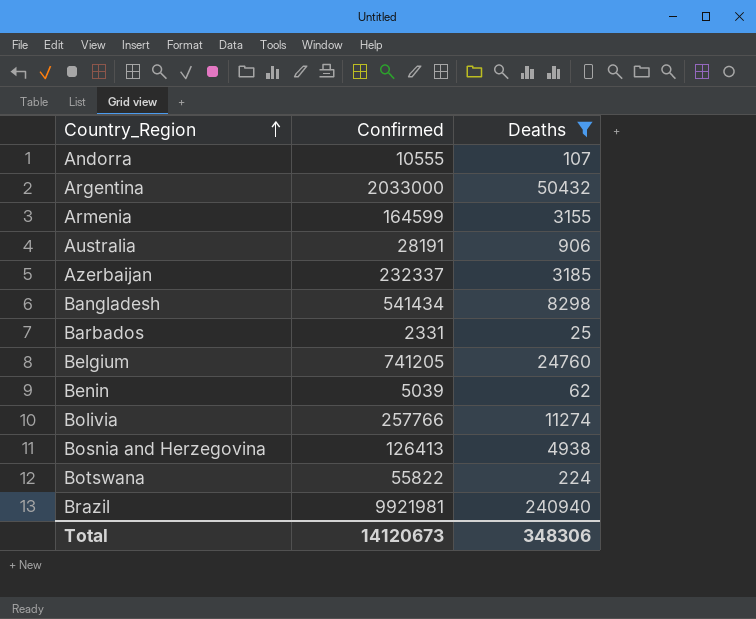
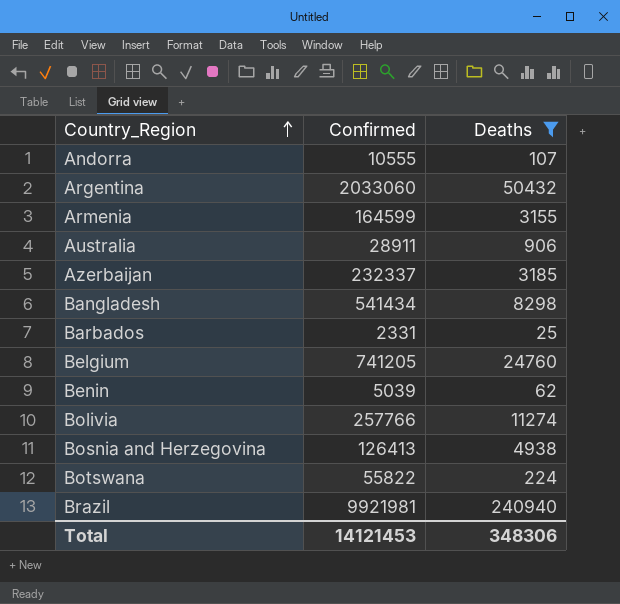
Argentina | Confirmed: 2033000 -> 2033060
Australia | Confirmed: 28191 -> 28911
Total | Confirmed: 14120673 -> 14121453

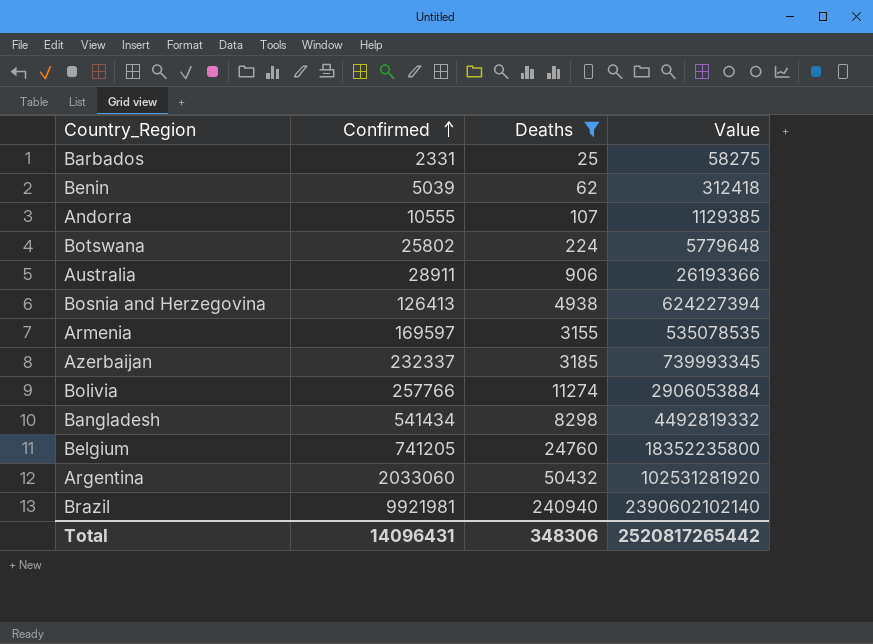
row order: Country_Region ascending -> Confirmed ascending
column Value | formula: none -> [Confirmed] * [Deaths]
Botswana | Confirmed: 55822 -> 25802
Armenia | Confirmed: 164599 -> 169597
Total | Confirmed: 14121453 -> 14096431

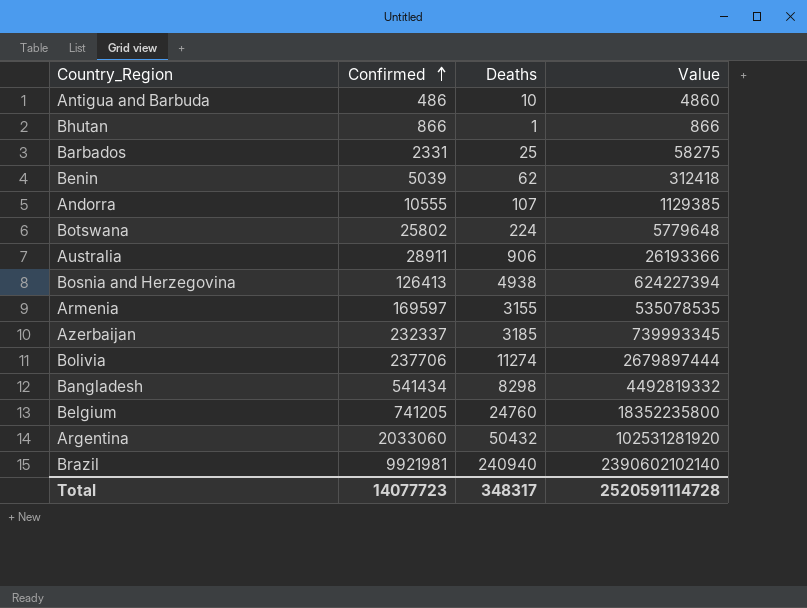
filter: Deaths >= 25 -> none
Bolivia | Confirmed: 257766 -> 237706
Bolivia | Value: 2906053884 -> 2679897444
Total | Confirmed: 14096431 -> 14077723
Total | Deaths: 348306 -> 348317
Total | Value: 2520817265442 -> 2520591114728

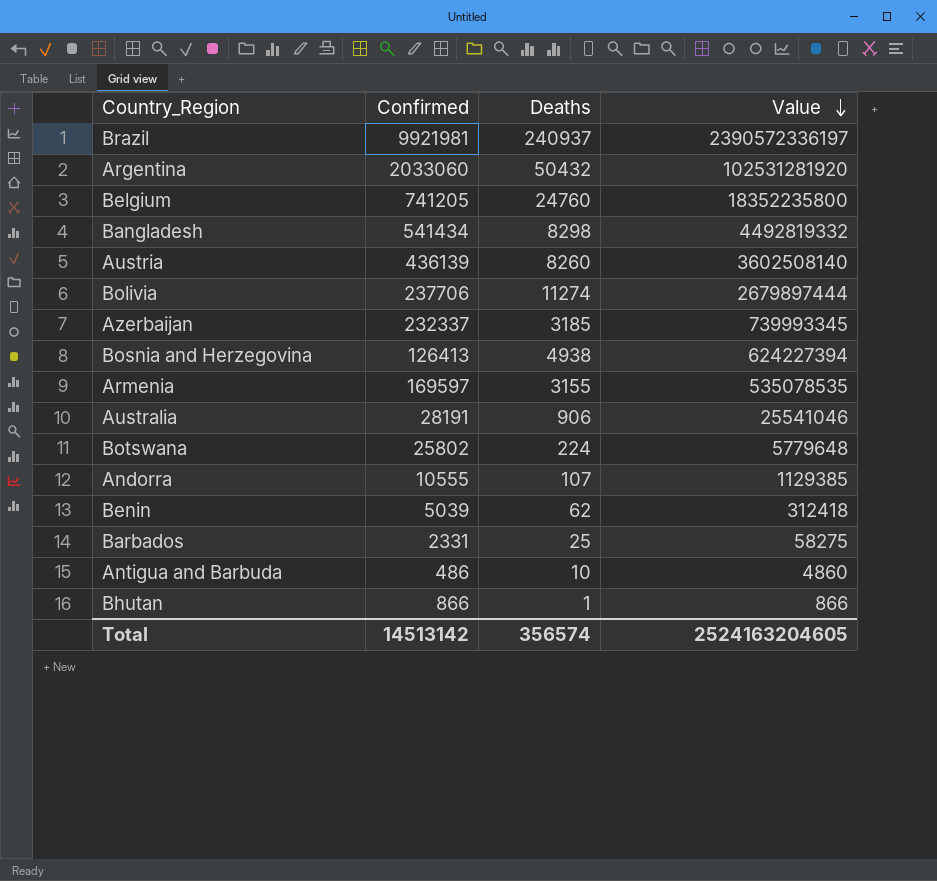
row order: Confirmed ascending -> Value descending
Brazil | Deaths: 240940 -> 240937
Brazil | Value: 2390602102140 -> 2390572336197
row Austria: none -> 436139 | 8260 | 3602508140
Australia | Confirmed: 28911 -> 28191
Australia | Value: 26193366 -> 25541046
Total | Confirmed: 14077723 -> 14513142
Total | Deaths: 348317 -> 356574
Total | Value: 2520591114728 -> 2524163204605

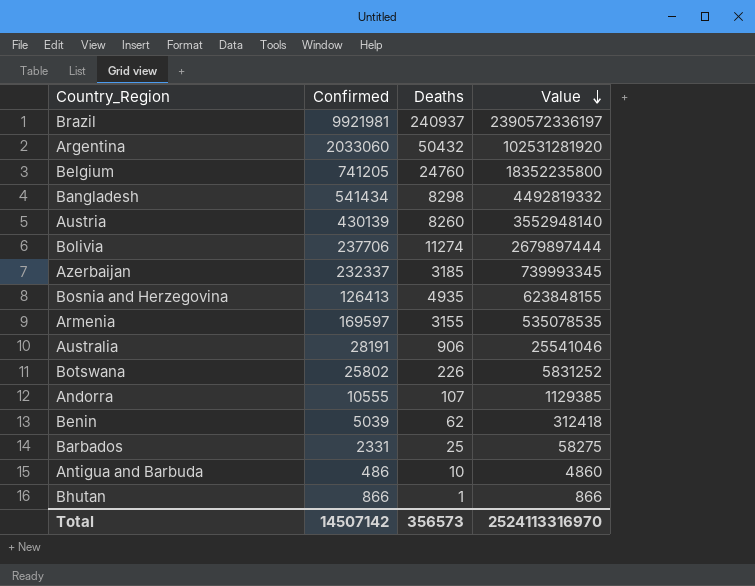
Austria | Confirmed: 436139 -> 430139
Austria | Value: 3602508140 -> 3552948140
Bosnia and Herzegovina | Deaths: 4938 -> 4935
Bosnia and Herzegovina | Value: 624227394 -> 623848155
Botswana | Deaths: 224 -> 226
Botswana | Value: 5779648 -> 5831252
Total | Confirmed: 14513142 -> 14507142
Total | Deaths: 356574 -> 356573
Total | Value: 2524163204605 -> 2524113316970

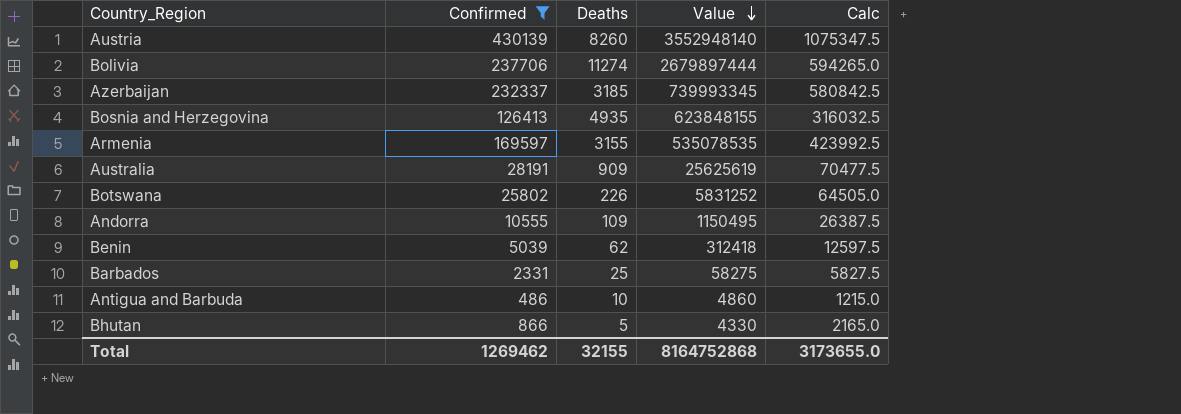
filter: none -> Confirmed <= 430139
column Calc | formula: none -> [Confirmed] * 2.5
Australia | Deaths: 906 -> 909
Australia | Value: 25541046 -> 25625619
Andorra | Deaths: 107 -> 109
Andorra | Value: 1129385 -> 1150495
Bhutan | Deaths: 1 -> 5
Bhutan | Value: 866 -> 4330
Total | Confirmed: 14507142 -> 1269462
Total | Deaths: 356573 -> 32155
Total | Value: 2524113316970 -> 8164752868

